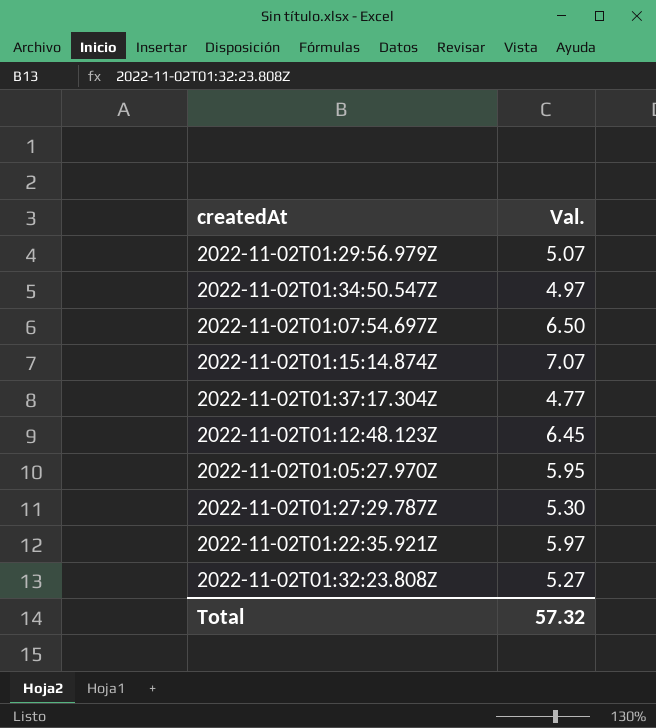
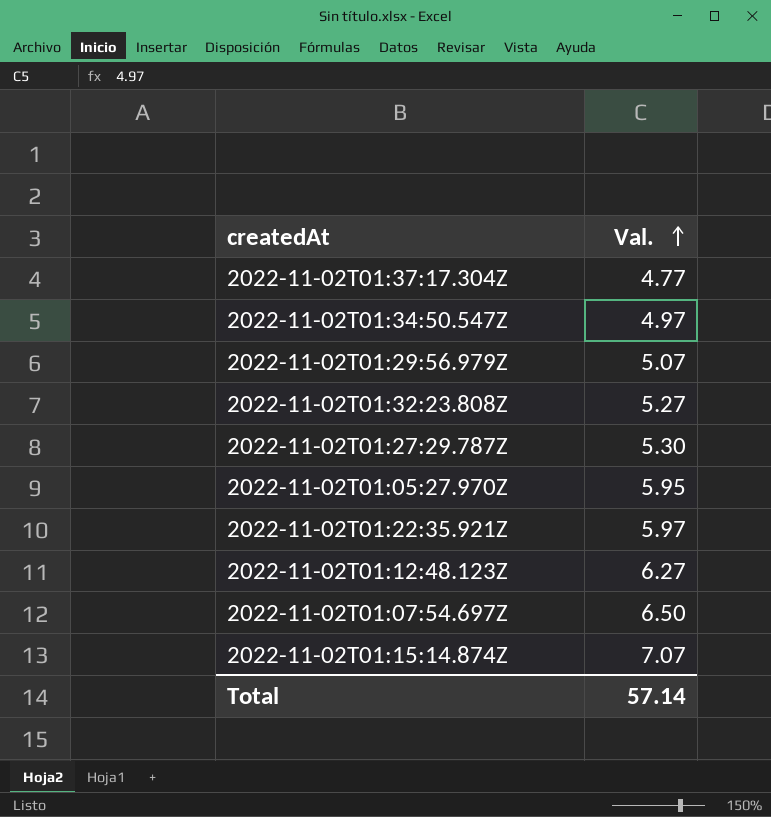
row order: none -> Val. ascending
2022-11-02T01:12:48.123Z | Val.: 6.45 -> 6.27
Total | Val.: 57.32 -> 57.14

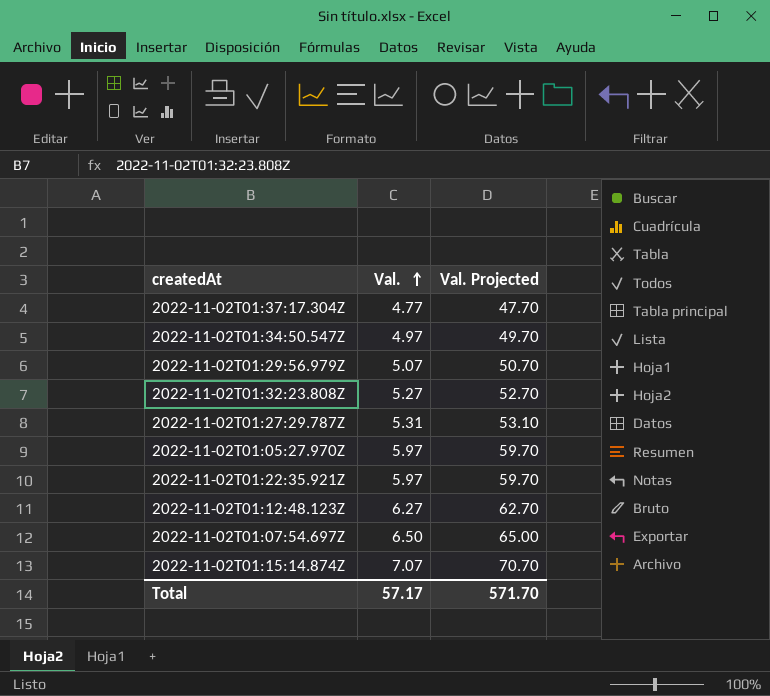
column Val. Projected | formula: none -> [Val.] * 10
2022-11-02T01:27:29.787Z | Val.: 5.30 -> 5.31
2022-11-02T01:05:27.970Z | Val.: 5.95 -> 5.97
Total | Val.: 57.14 -> 57.17

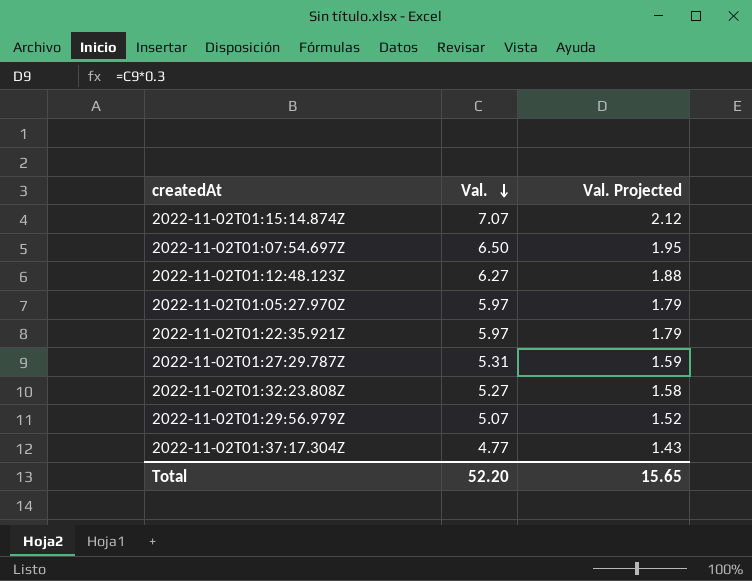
row order: Val. ascending -> Val. descending
column Val. Projected | formula: [Val.] * 10 -> [Val.] * 0.3
row 2022-11-02T01:34:50.547Z: 4.97 | 49.70 -> none
Total | Val.: 57.17 -> 52.20
Total | Val. Projected: 571.70 -> 15.65

